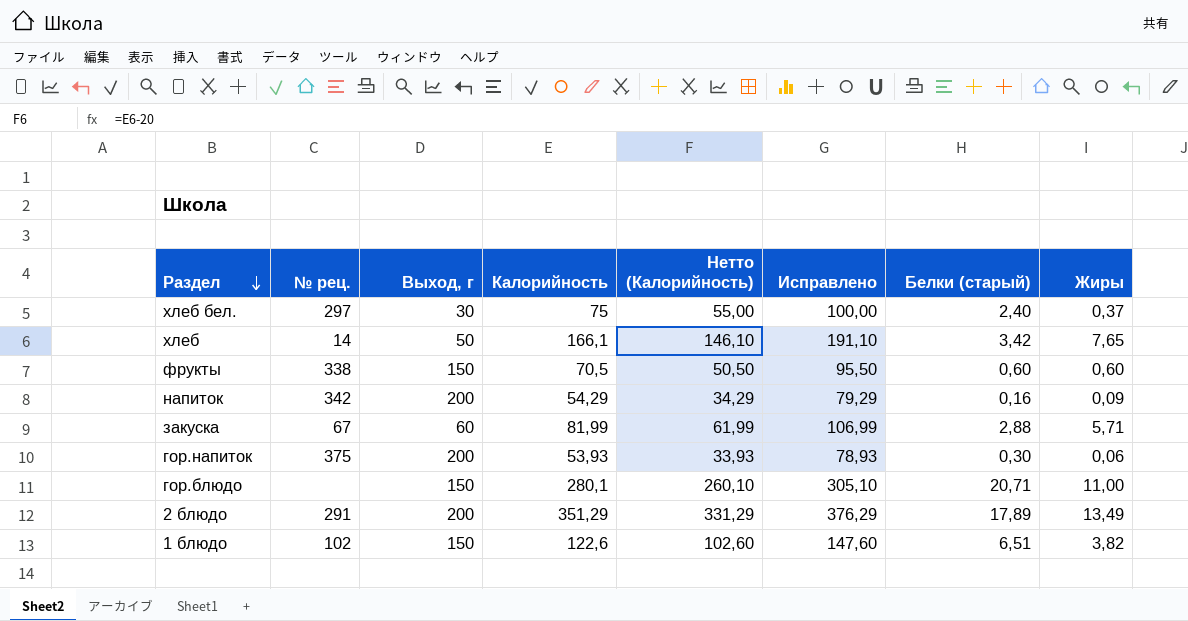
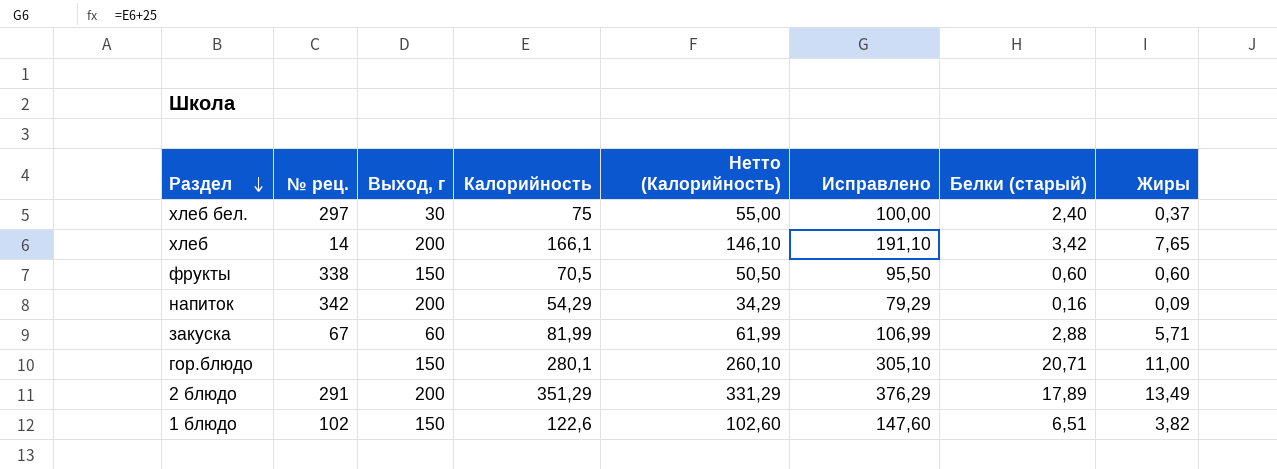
row гор.напиток: 375 | 200 | 53,93 | 33,93 | 78,93 | 0,30 | 0,06 -> none
хлеб | Выход, г: 50 -> 200

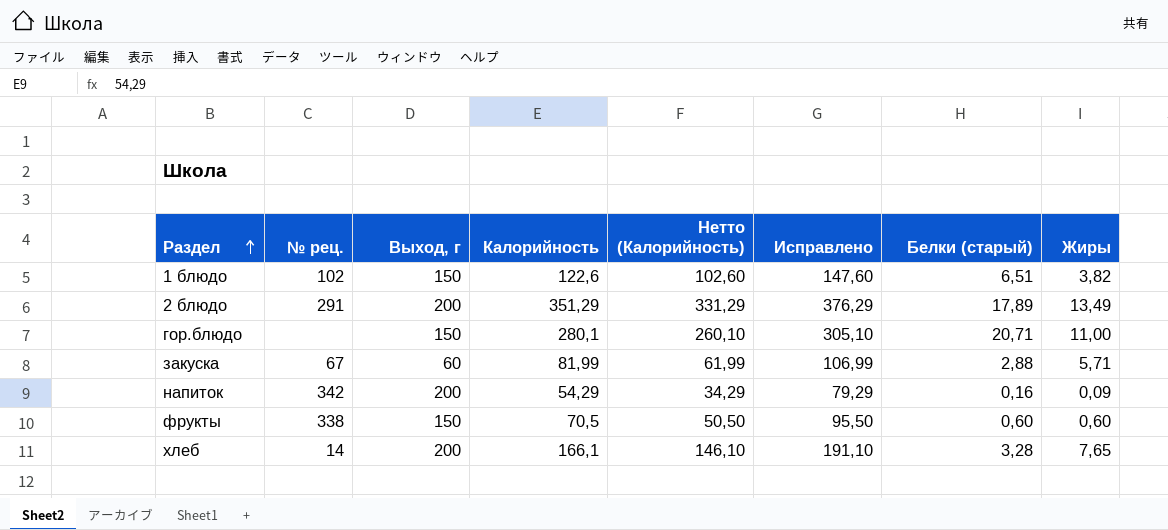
row order: Раздел descending -> Раздел ascending
row хлеб бел.: 297 | 30 | 75 | 55,00 | 100,00 | 2,40 | 0,37 -> none
хлеб | Белки (старый): 3,42 -> 3,28

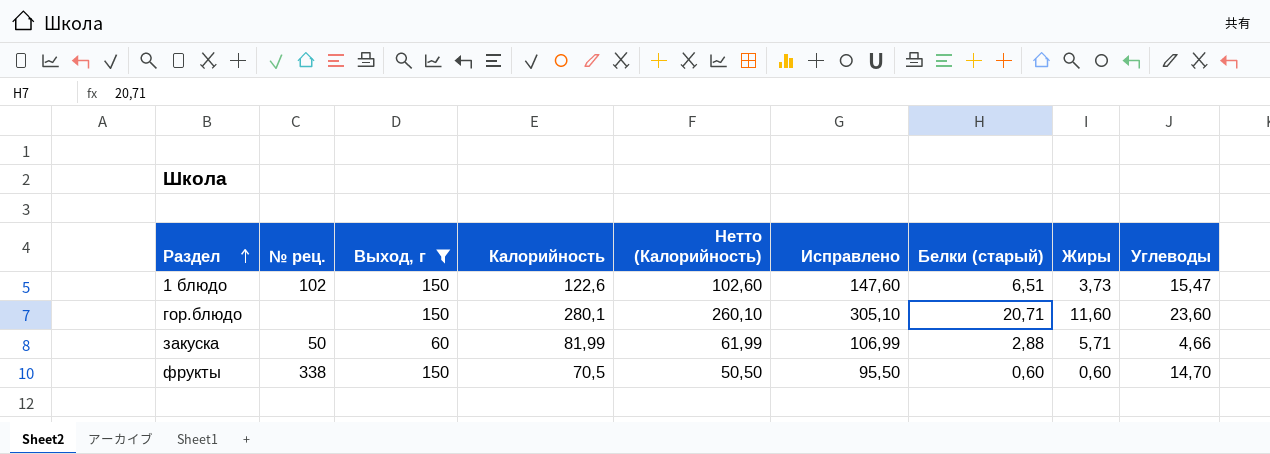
filter: none -> Выход, г != 200
column Углеводы | position: none -> 9
1 блюдо | Жиры: 3,82 -> 3,73
гор.блюдо | Жиры: 11,00 -> 11,60
закуска | № рец.: 67 -> 50

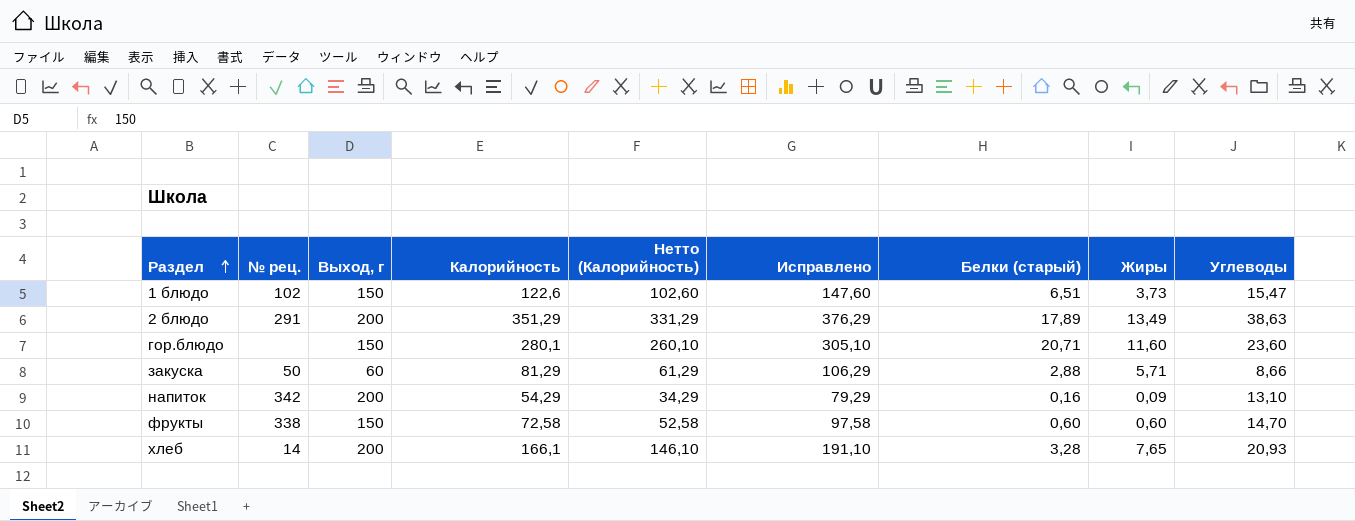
filter: Выход, г != 200 -> none
закуска | Калорийность: 81,99 -> 81,29
закуска | Нетто (Калорийность): 61,99 -> 61,29
закуска | Исправлено: 106,99 -> 106,29
закуска | Углеводы: 4,66 -> 8,66
фрукты | Калорийность: 70,5 -> 72,58
фрукты | Нетто (Калорийность): 50,50 -> 52,58
фрукты | Исправлено: 95,50 -> 97,58

